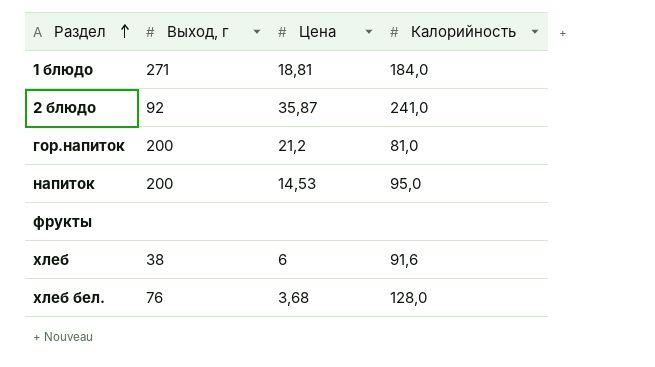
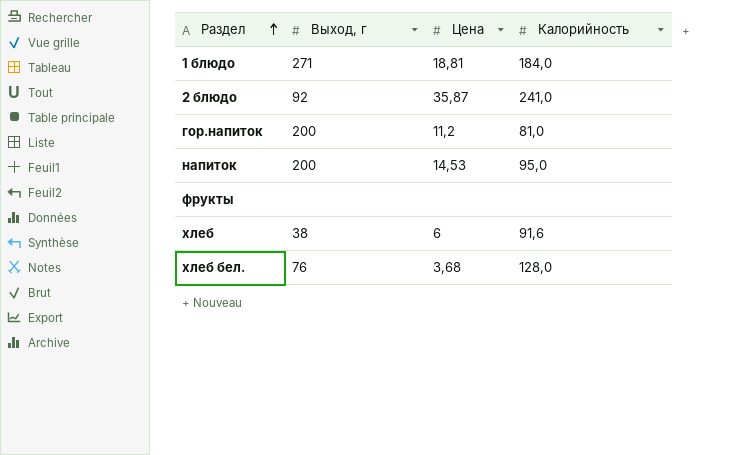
гор.напиток | Цена: 21,2 -> 11,2

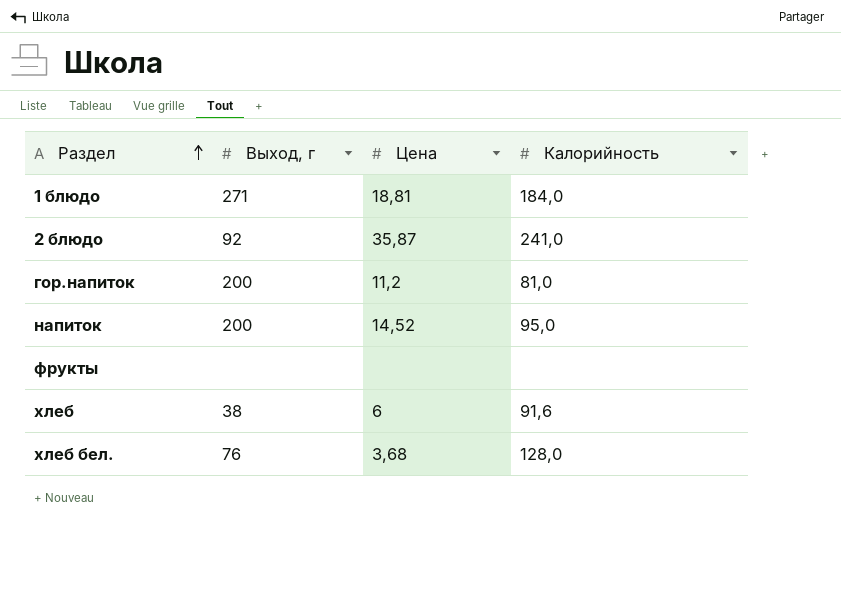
напиток | Цена: 14,53 -> 14,52

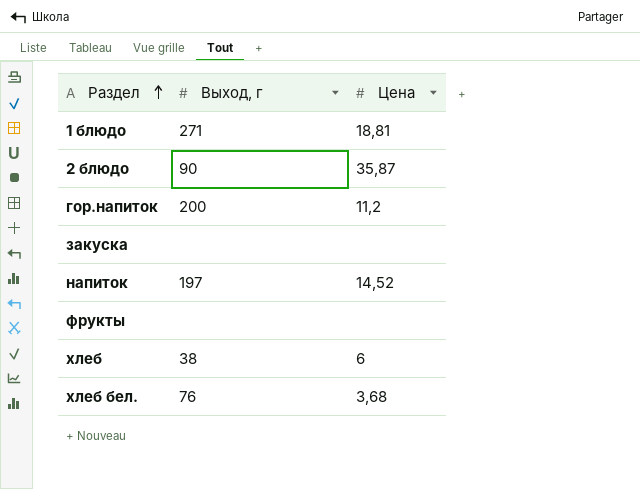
column Калорийность | position: 4 -> none
2 блюдо | Выход, г: 92 -> 90
row закуска: none -> none | none
напиток | Выход, г: 200 -> 197

